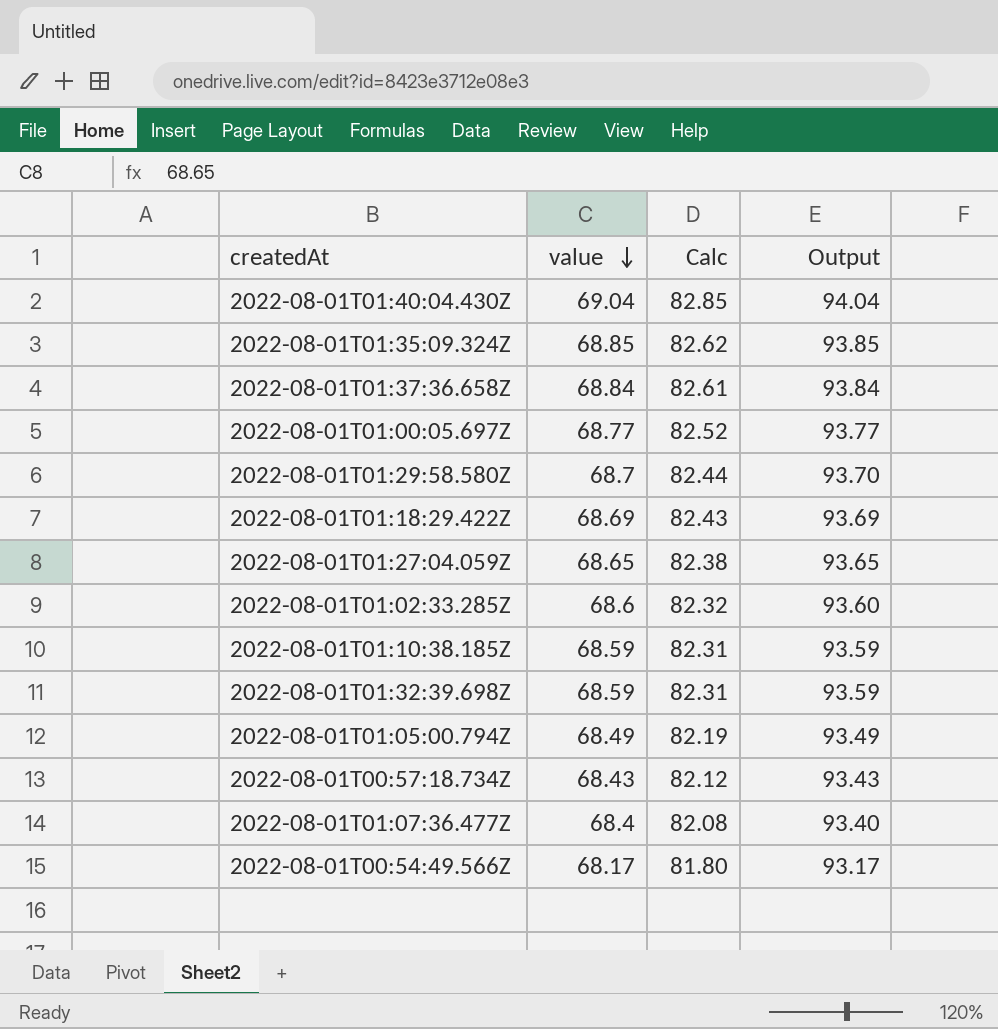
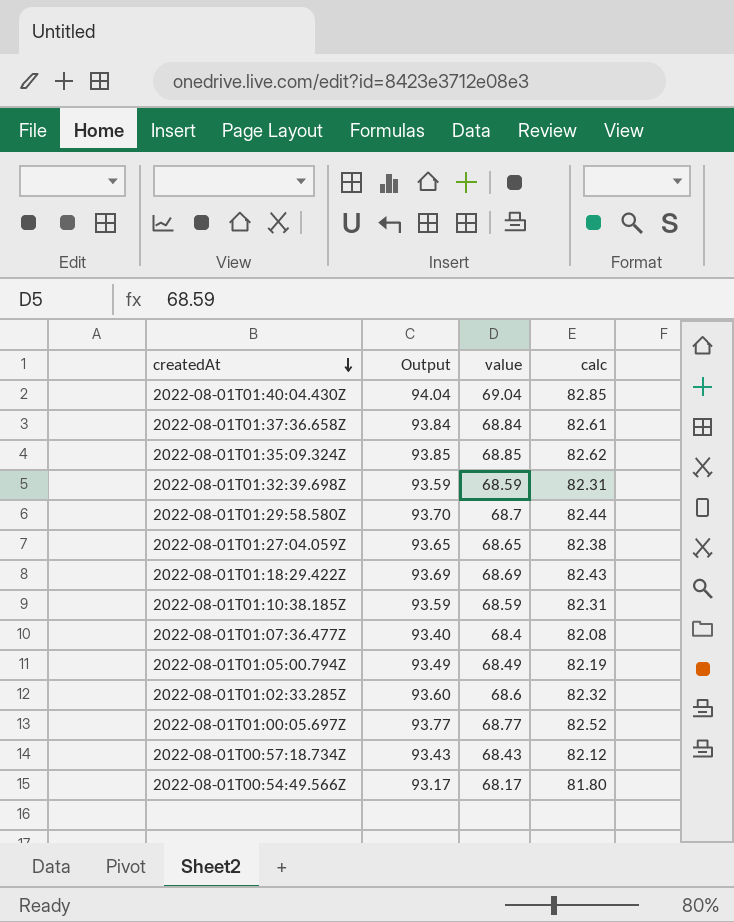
row order: value descending -> createdAt descending
column Output | position: 4 -> 2
column name: Calc -> calc

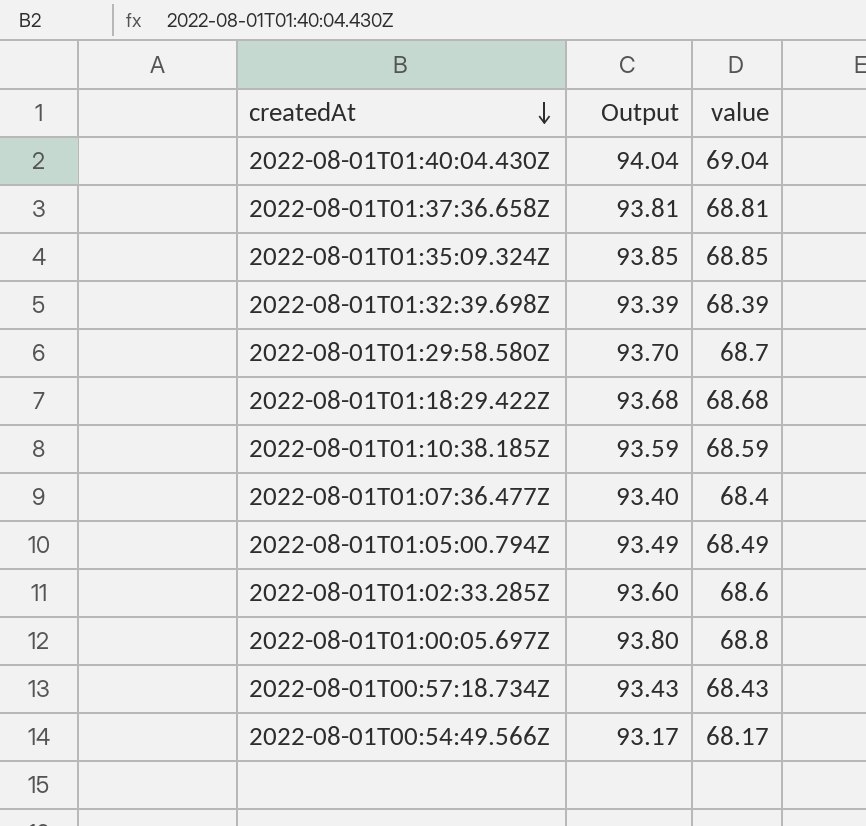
column calc | formula: [value] * 1.2 -> none
row 2022-08-01T01:27:04.059Z: 93.65 | 68.65 | 82.38 -> none
2022-08-01T01:37:36.658Z | Output: 93.84 -> 93.81
2022-08-01T01:37:36.658Z | value: 68.84 -> 68.81
2022-08-01T01:32:39.698Z | Output: 93.59 -> 93.39
2022-08-01T01:32:39.698Z | value: 68.59 -> 68.39
2022-08-01T01:18:29.422Z | Output: 93.69 -> 93.68
2022-08-01T01:18:29.422Z | value: 68.69 -> 68.68
2022-08-01T01:00:05.697Z | Output: 93.77 -> 93.80
2022-08-01T01:00:05.697Z | value: 68.77 -> 68.8

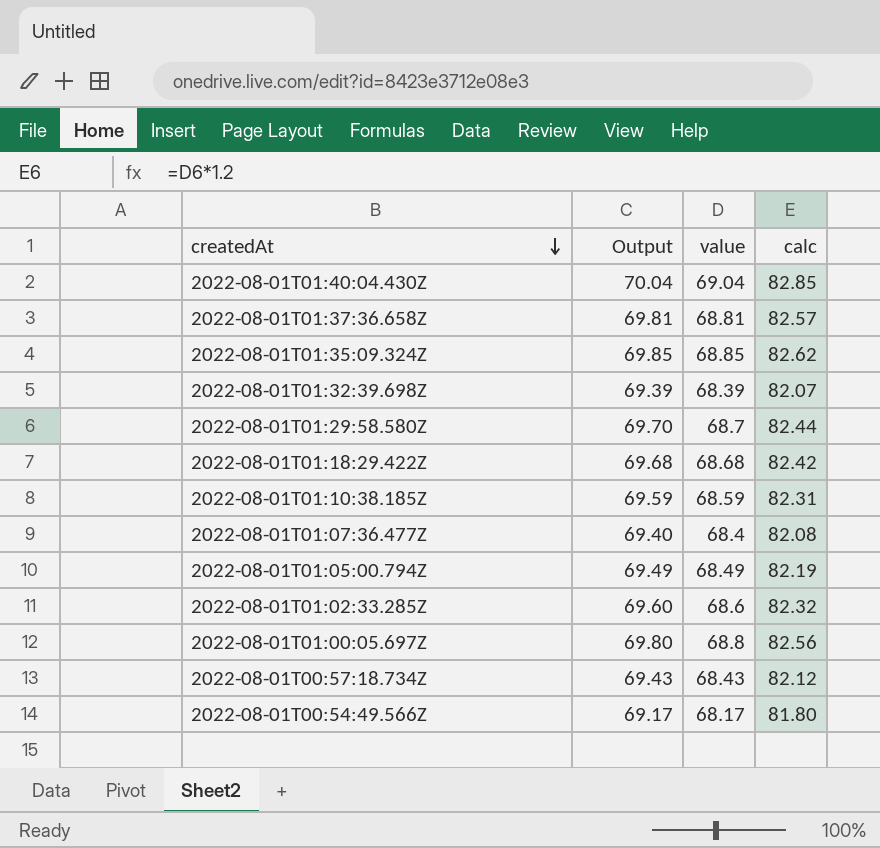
column Output | formula: [value] + 25 -> [value] + 1
column calc | formula: none -> [value] * 1.2

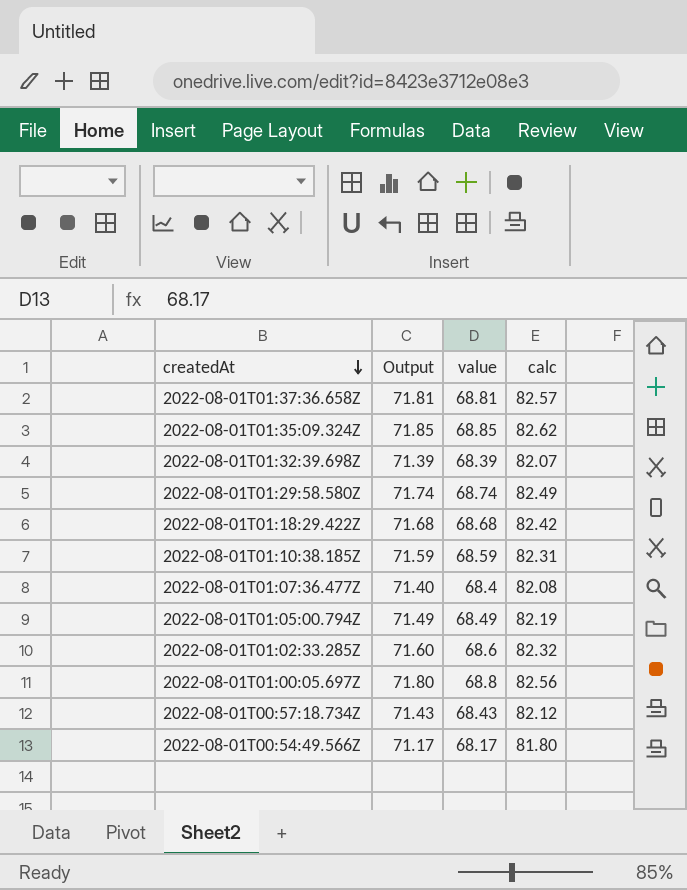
column Output | formula: [value] + 1 -> [value] + 3
row 2022-08-01T01:40:04.430Z: 70.04 | 69.04 | 82.85 -> none
2022-08-01T01:29:58.580Z | value: 68.7 -> 68.74
2022-08-01T01:29:58.580Z | calc: 82.44 -> 82.49

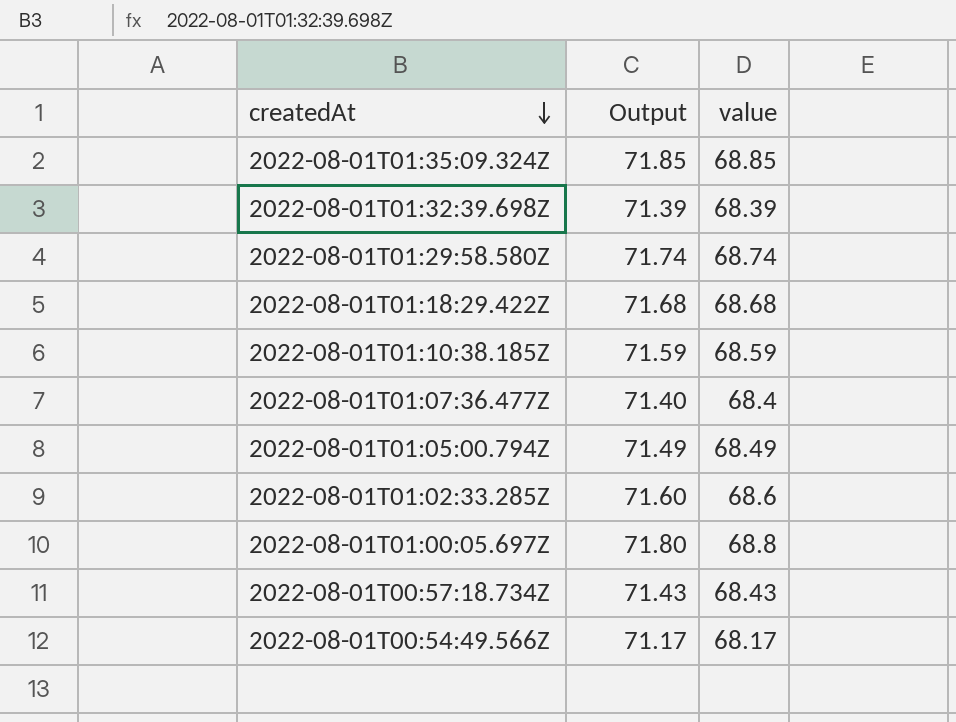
column calc | formula: [value] * 1.2 -> none
row 2022-08-01T01:37:36.658Z: 71.81 | 68.81 | 82.57 -> none

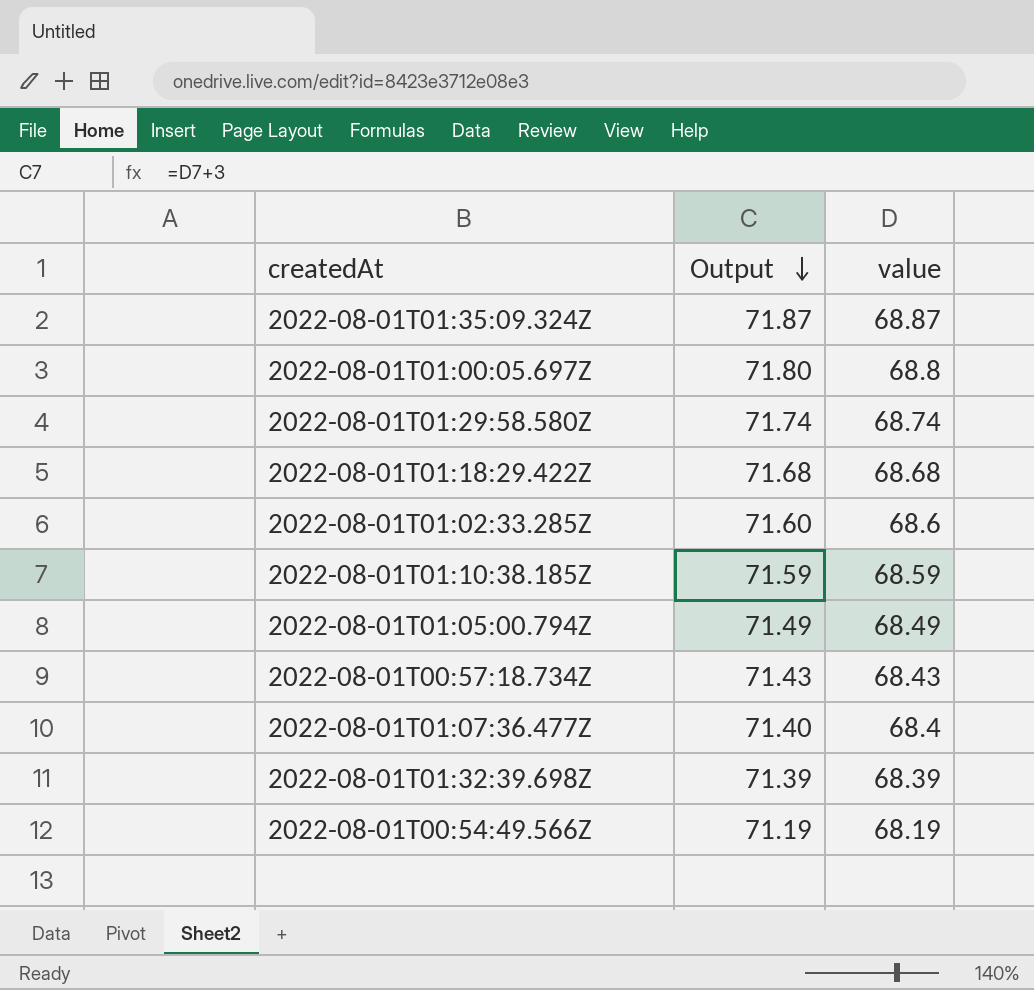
row order: createdAt descending -> Output descending
2022-08-01T01:35:09.324Z | Output: 71.85 -> 71.87
2022-08-01T01:35:09.324Z | value: 68.85 -> 68.87
2022-08-01T00:54:49.566Z | Output: 71.17 -> 71.19
2022-08-01T00:54:49.566Z | value: 68.17 -> 68.19

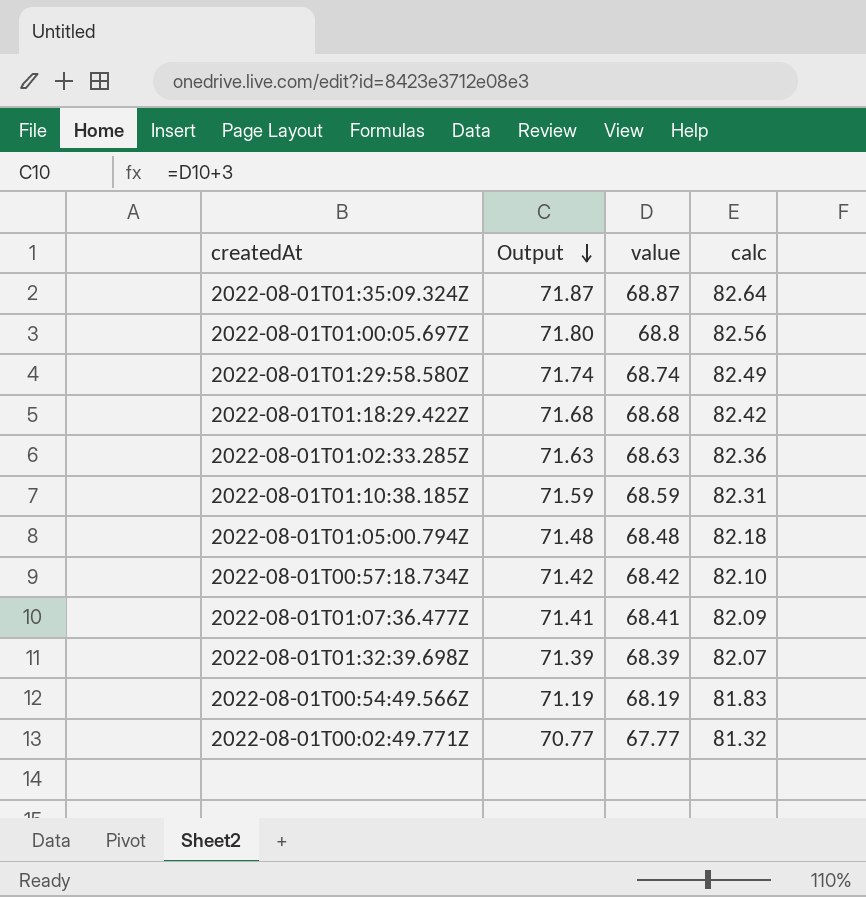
column calc | formula: none -> [value] * 1.2
2022-08-01T01:02:33.285Z | Output: 71.60 -> 71.63
2022-08-01T01:02:33.285Z | value: 68.6 -> 68.63
2022-08-01T01:05:00.794Z | Output: 71.49 -> 71.48
2022-08-01T01:05:00.794Z | value: 68.49 -> 68.48
2022-08-01T00:57:18.734Z | Output: 71.43 -> 71.42
2022-08-01T00:57:18.734Z | value: 68.43 -> 68.42
2022-08-01T01:07:36.477Z | Output: 71.40 -> 71.41
2022-08-01T01:07:36.477Z | value: 68.4 -> 68.41
row 2022-08-01T00:02:49.771Z: none -> 70.77 | 67.77 | 81.32

